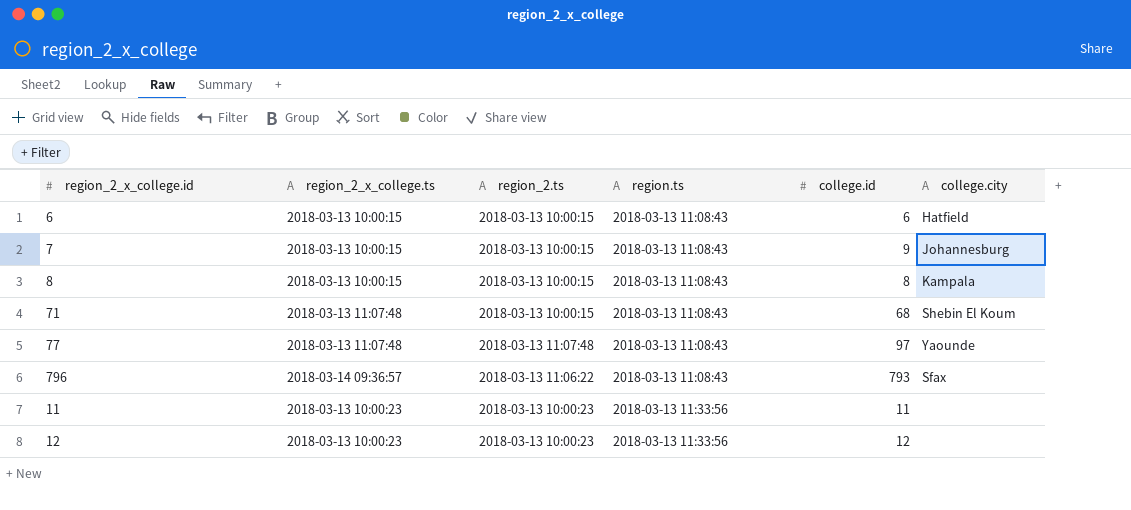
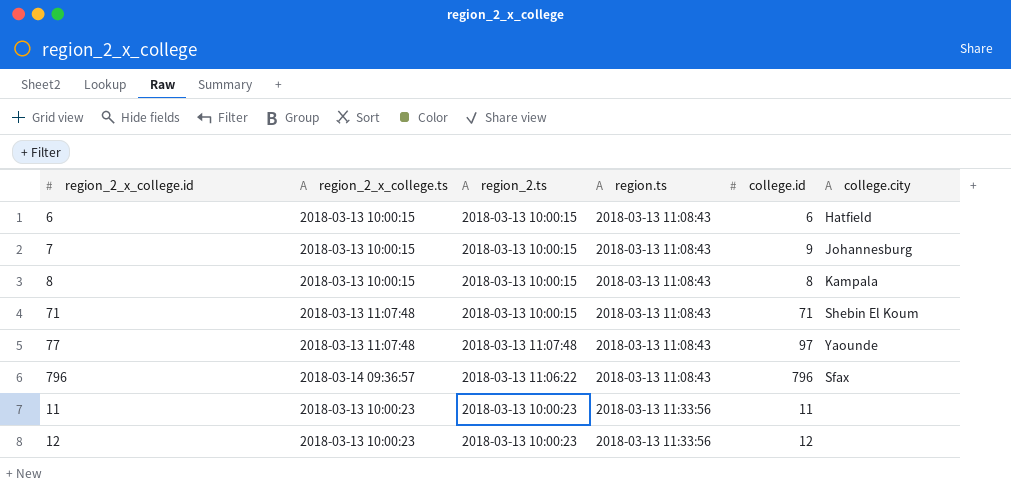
71 | college.id: 68 -> 71
796 | college.id: 793 -> 796

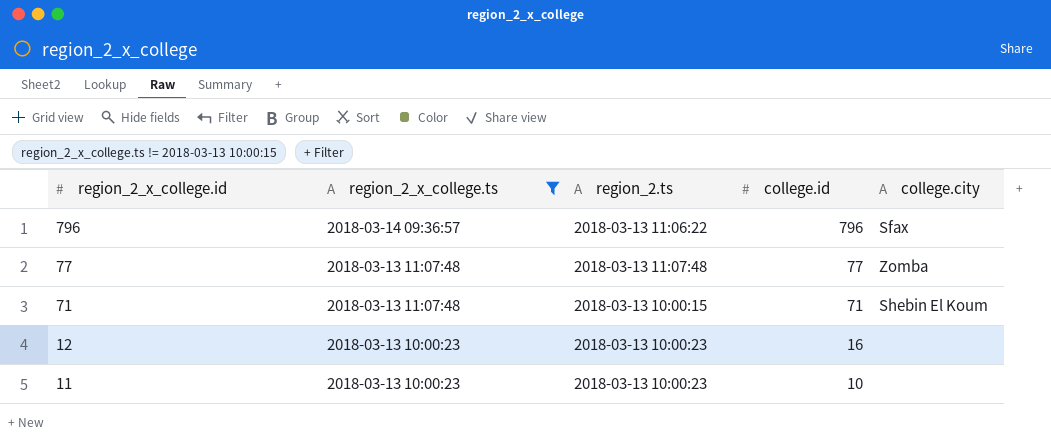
filter: none -> region_2_x_college.ts != 2018-03-13 10:00:15
row order: region.ts ascending -> region_2_x_college.id descending
column region.ts | position: 4 -> none
77 | college.id: 97 -> 77
77 | college.city: Yaounde -> Zomba
12 | college.id: 12 -> 16
11 | college.id: 11 -> 10

